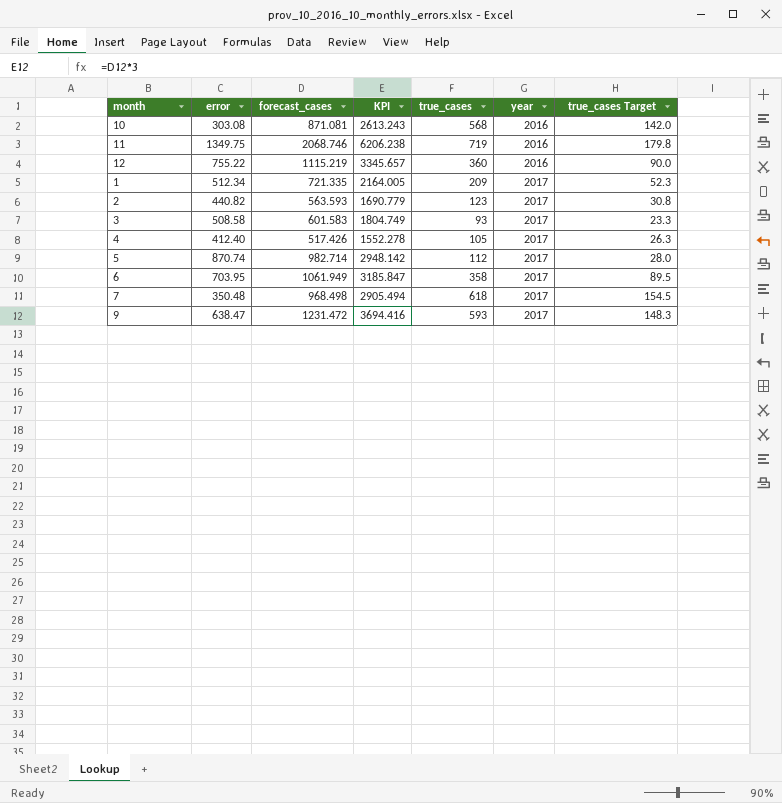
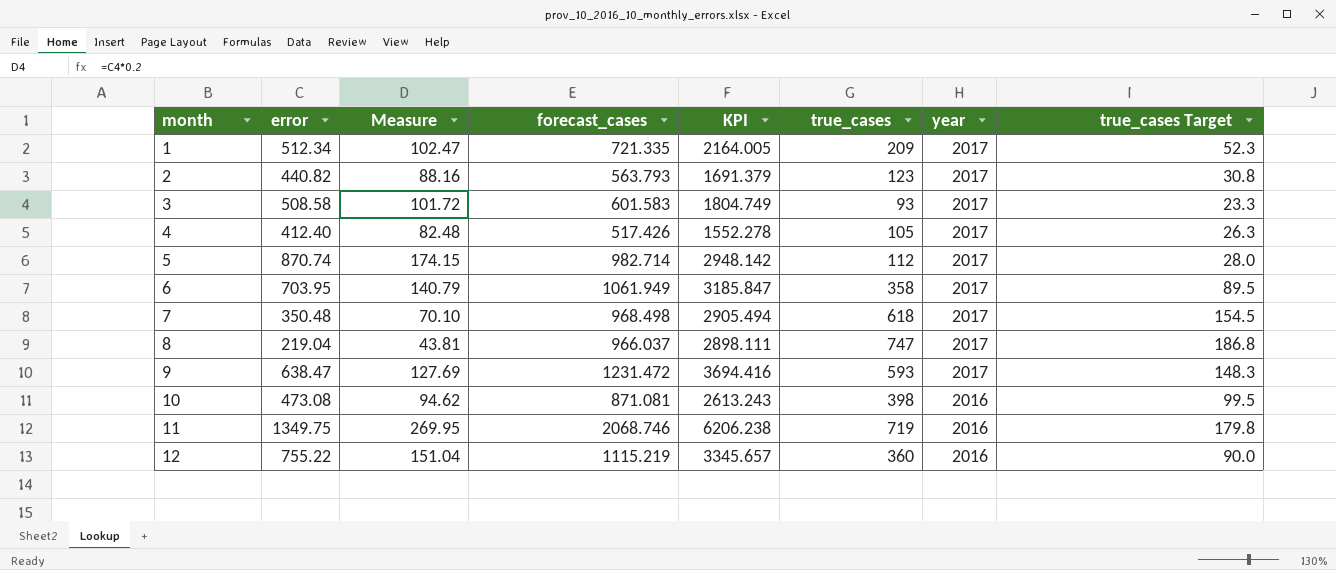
row order: year ascending -> month ascending
column Measure | formula: none -> [error] * 0.2
2 | forecast_cases: 563.593 -> 563.793
2 | KPI: 1690.779 -> 1691.379
row 8: none -> 219.04 | 43.81 | 966.037 | 2898.111 | 747 | 2017 | 186.8
10 | error: 303.08 -> 473.08
10 | true_cases: 568 -> 398
10 | true_cases Target: 142.0 -> 99.5

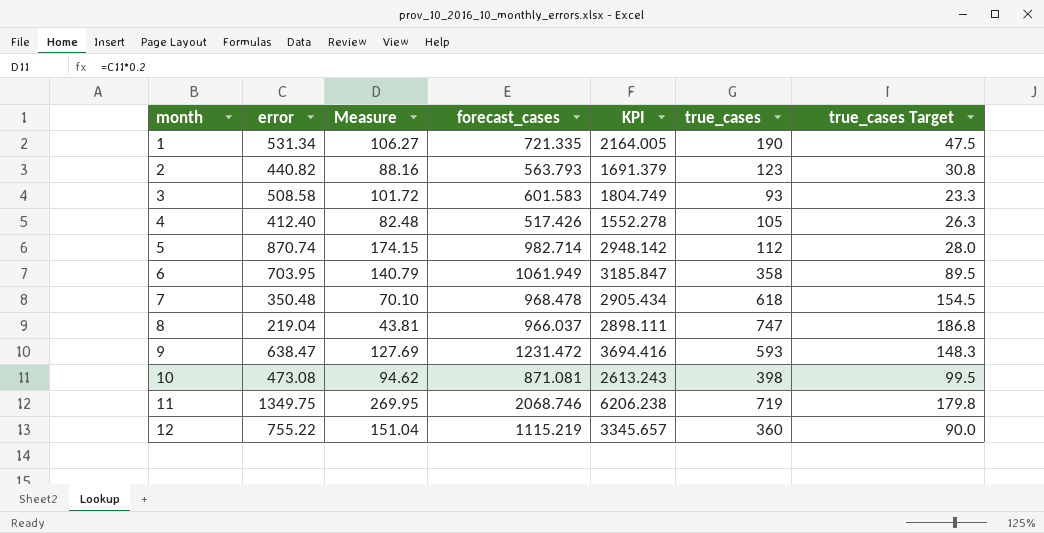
column year | position: 7 -> none
1 | error: 512.34 -> 531.34
1 | Measure: 102.47 -> 106.27
1 | true_cases: 209 -> 190
1 | true_cases Target: 52.3 -> 47.5
7 | forecast_cases: 968.498 -> 968.478
7 | KPI: 2905.494 -> 2905.434

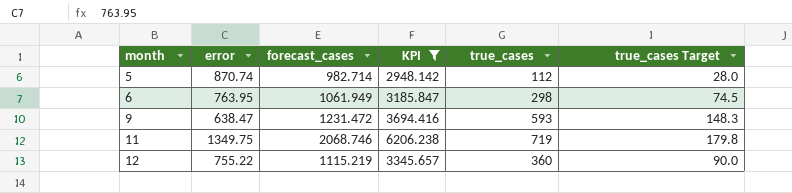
filter: none -> KPI >= 2948.142
column Measure | formula: [error] * 0.2 -> none
6 | error: 703.95 -> 763.95
6 | true_cases: 358 -> 298
6 | true_cases Target: 89.5 -> 74.5

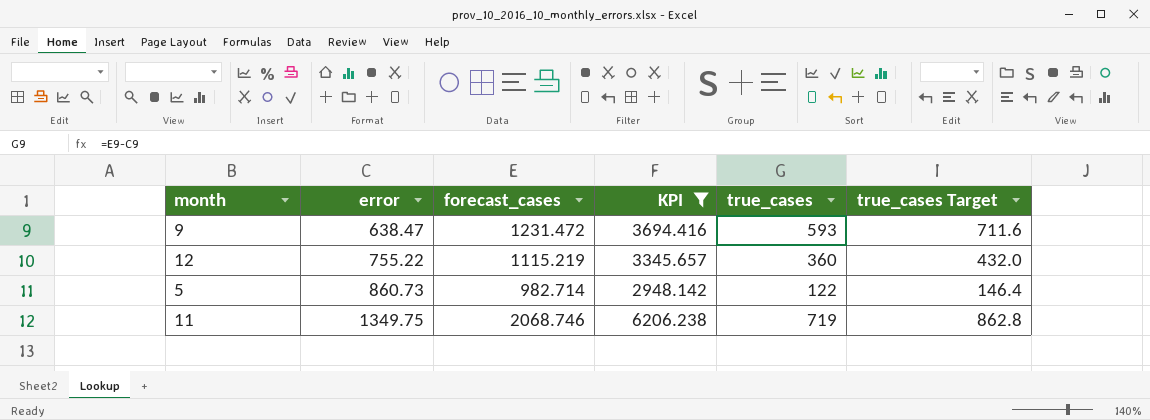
row order: month ascending -> error ascending
column true_cases Target | formula: [true_cases] * 0.25 -> [true_cases] * 1.2
row 6: 763.95 | 1061.949 | 3185.847 | 298 | 74.5 -> none
5 | error: 870.74 -> 860.73
5 | true_cases: 112 -> 122

